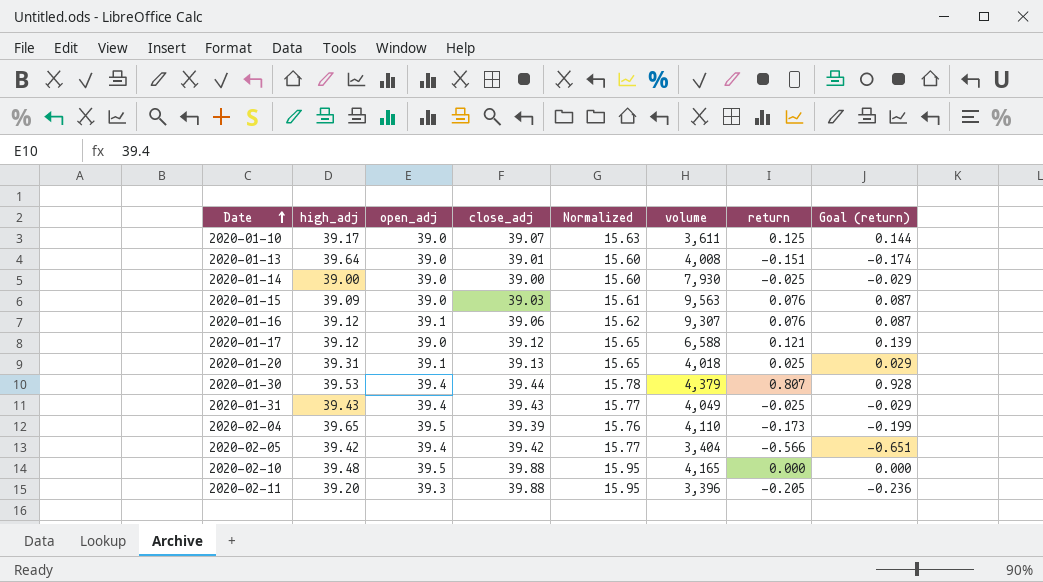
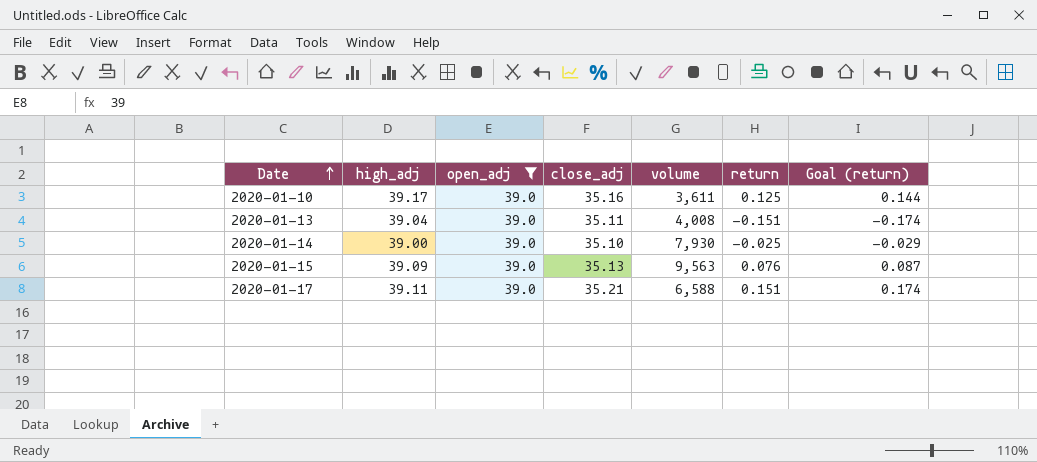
filter: none -> open_adj = 39.0
column Normalized | formula: [close_adj] * 0.4 -> none
2020-01-10 | close_adj: 39.07 -> 35.16
2020-01-13 | high_adj: 39.64 -> 39.04
2020-01-13 | close_adj: 39.01 -> 35.11
2020-01-14 | close_adj: 39.00 -> 35.10
2020-01-15 | close_adj: 39.03 -> 35.13
2020-01-17 | high_adj: 39.12 -> 39.11
2020-01-17 | close_adj: 39.12 -> 35.21
2020-01-17 | return: 0.121 -> 0.151
2020-01-17 | Goal (return): 0.139 -> 0.174

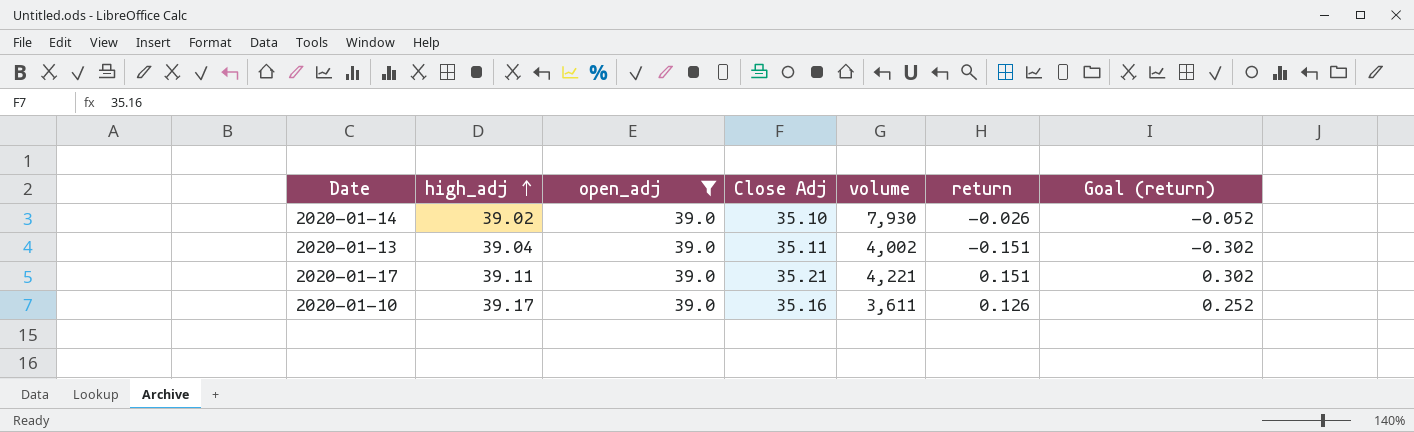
row order: Date ascending -> high_adj ascending
column name: close_adj -> Close Adj
column Goal (return) | formula: [return] * 1.15 -> [return] * 2
row 2020-01-15: 39.09 | 39.0 | 35.13 | 9,563 | 0.076 | 0.087 -> none
2020-01-14 | high_adj: 39.00 -> 39.02
2020-01-14 | return: -0.025 -> -0.026
2020-01-13 | volume: 4,008 -> 4,002
2020-01-17 | volume: 6,588 -> 4,221
2020-01-10 | return: 0.125 -> 0.126

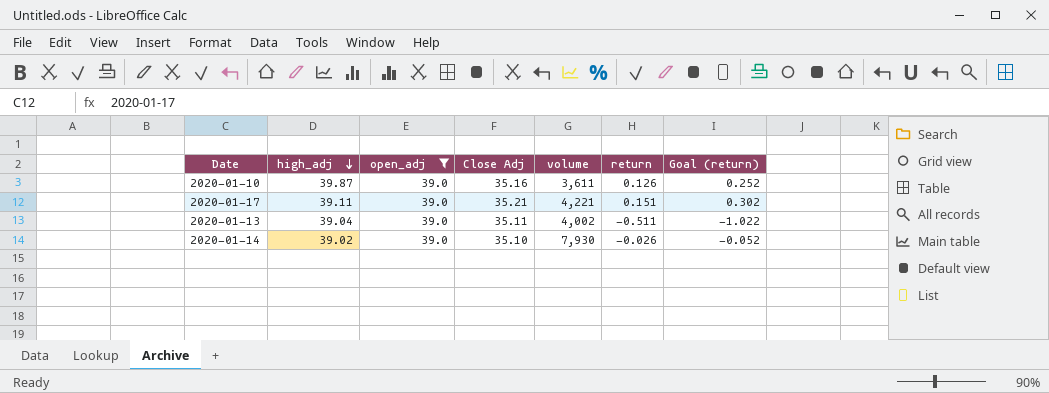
row order: high_adj ascending -> high_adj descending
2020-01-10 | high_adj: 39.17 -> 39.87
2020-01-13 | return: -0.151 -> -0.511
2020-01-13 | Goal (return): -0.302 -> -1.022

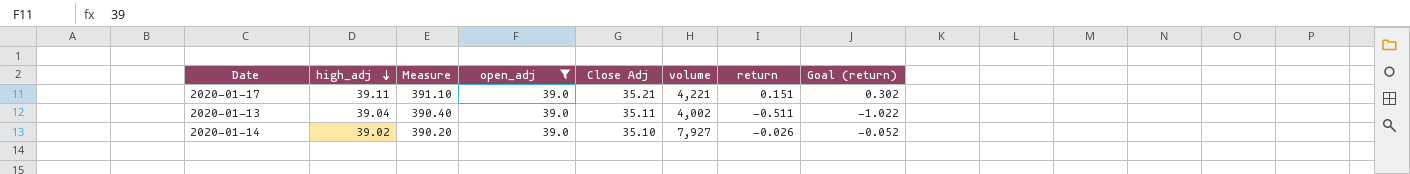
column Measure | formula: none -> [high_adj] * 10
row 2020-01-10: 39.87 | 39.0 | 35.16 | 3,611 | 0.126 | 0.252 -> none
2020-01-14 | volume: 7,930 -> 7,927

